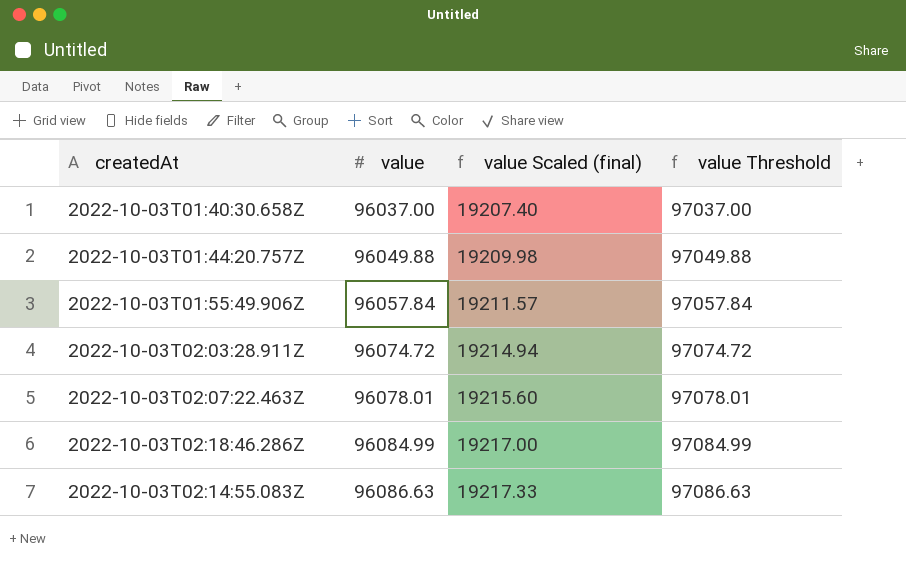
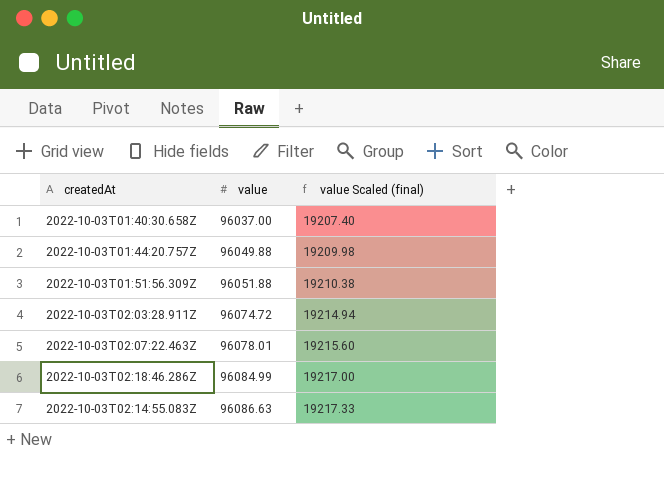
column value Threshold | formula: [value] + 1000 -> none
row 2022-10-03T01:55:49.906Z: 96057.84 | 19211.57 | 97057.84 -> none
row 2022-10-03T01:51:56.309Z: none -> 96051.88 | 19210.38

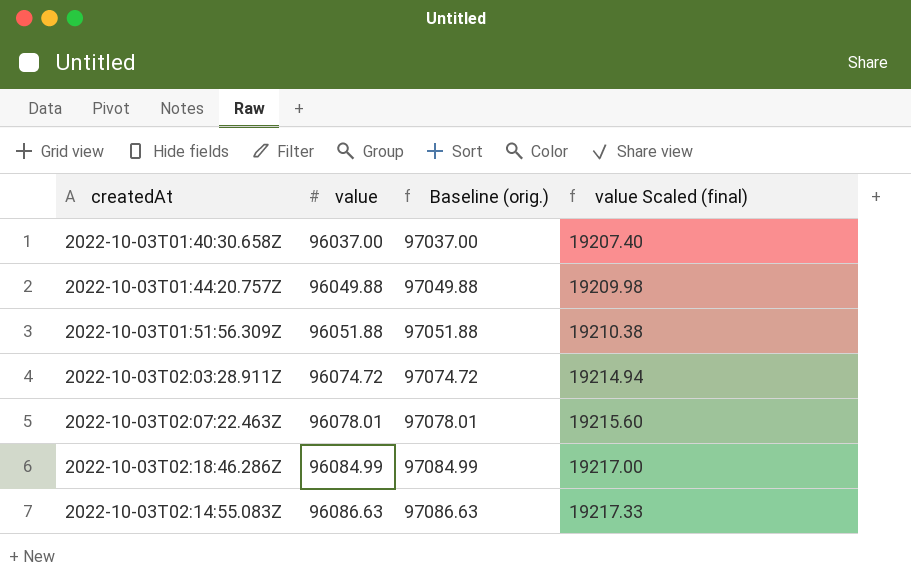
column Baseline (orig.) | formula: none -> [value] + 1000

